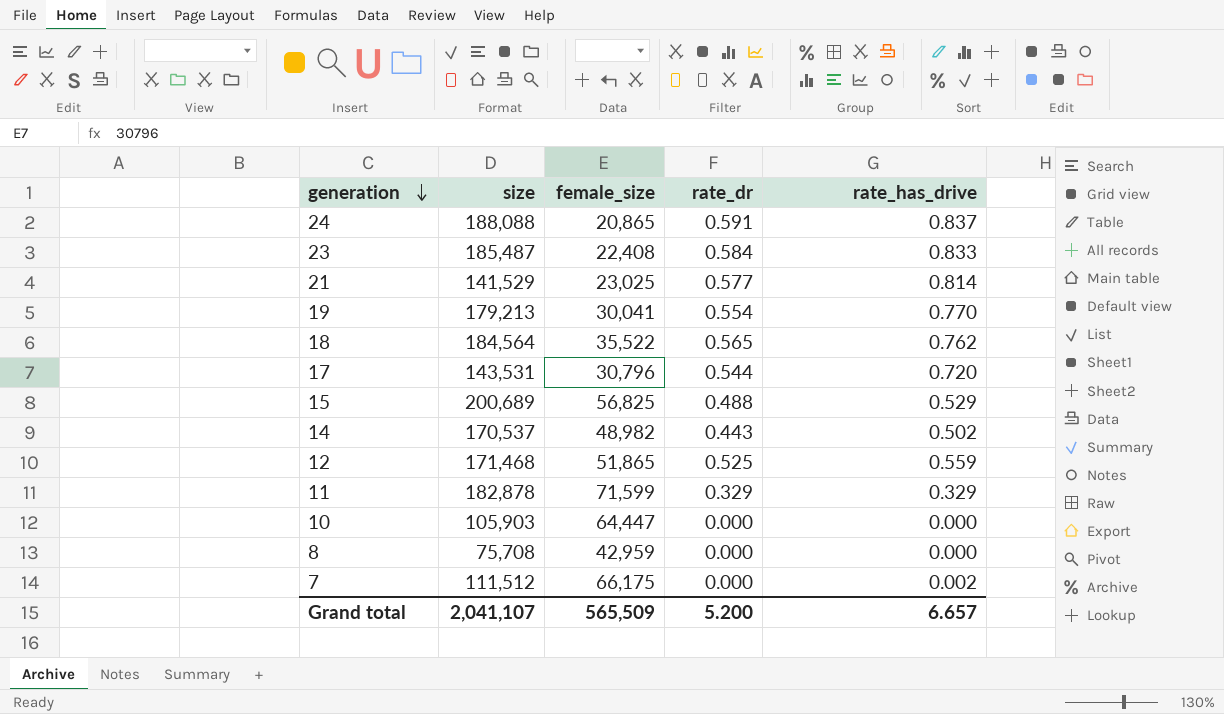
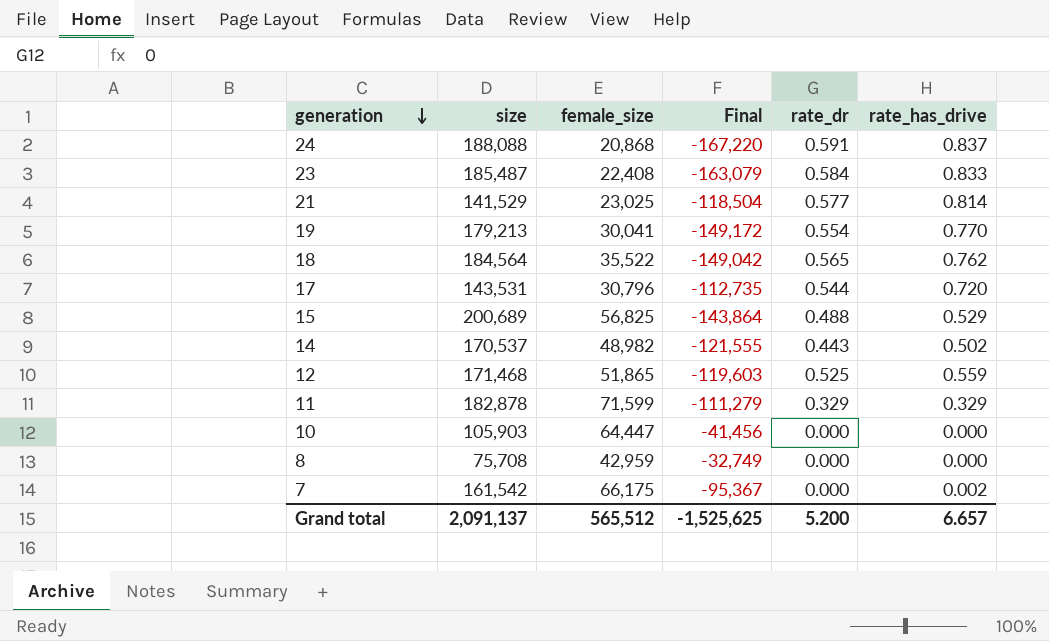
column Final | formula: none -> [female_size] - [size]
24 | female_size: 20,865 -> 20,868
7 | size: 111,512 -> 161,542
Grand total | size: 2,041,107 -> 2,091,137
Grand total | female_size: 565,509 -> 565,512

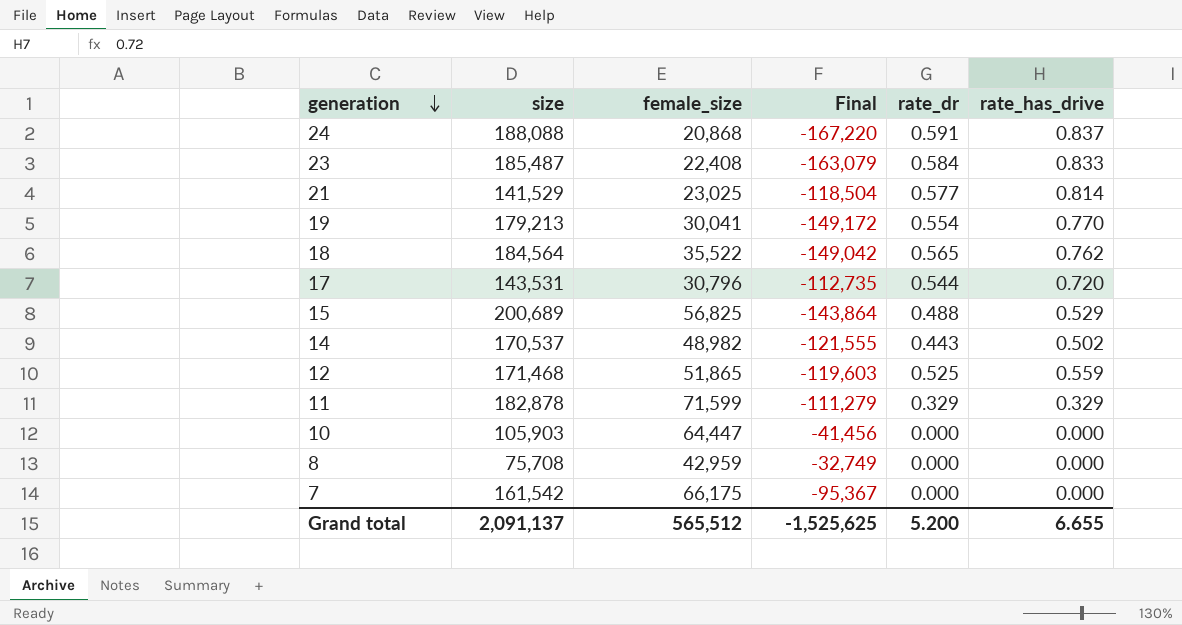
7 | rate_has_drive: 0.002 -> 0.000
Grand total | rate_has_drive: 6.657 -> 6.655

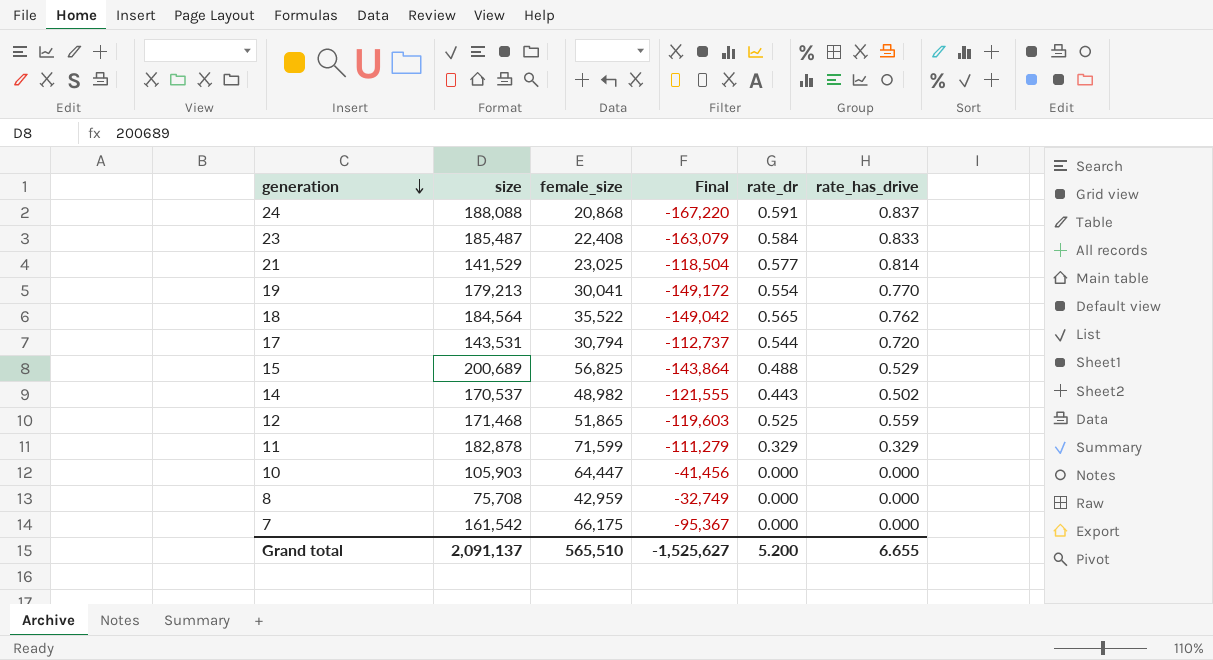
17 | female_size: 30,796 -> 30,794
17 | Final: -112,735 -> -112,737
Grand total | female_size: 565,512 -> 565,510
Grand total | Final: -1,525,625 -> -1,525,627

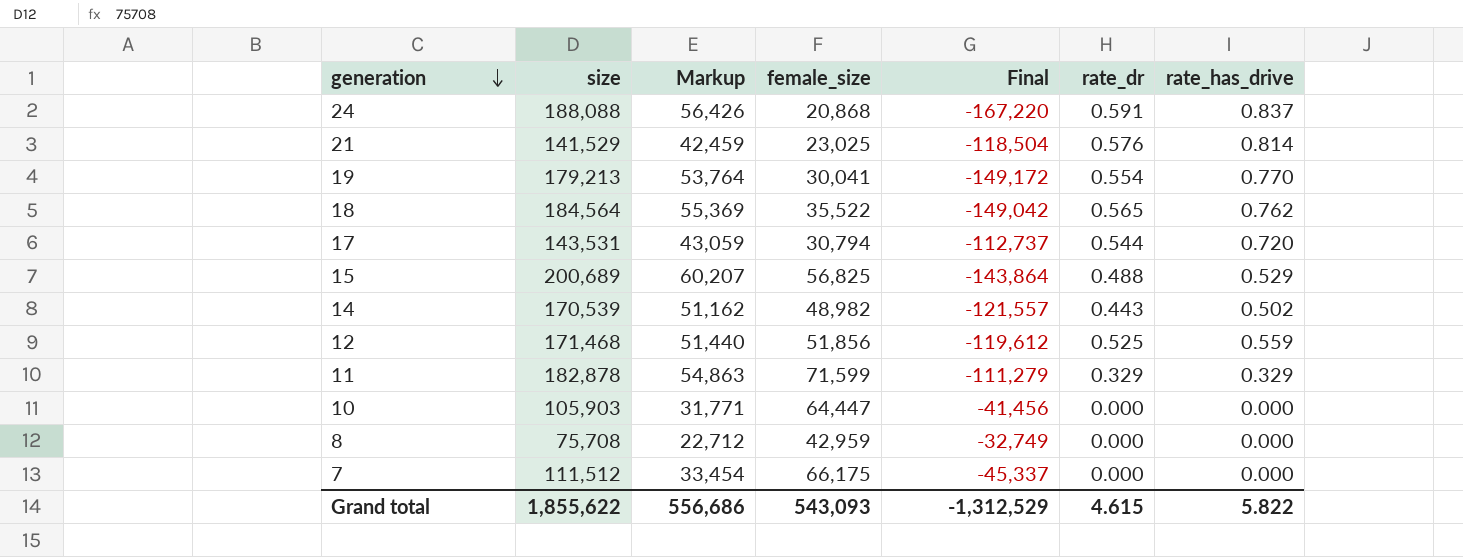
column Markup | formula: none -> [size] * 0.3
row 23: 185,487 | 22,408 | -163,079 | 0.584 | 0.833 -> none
21 | rate_dr: 0.577 -> 0.576
14 | size: 170,537 -> 170,539
14 | Final: -121,555 -> -121,557
12 | female_size: 51,865 -> 51,856
12 | Final: -119,603 -> -119,612
7 | size: 161,542 -> 111,512
7 | Final: -95,367 -> -45,337
Grand total | size: 2,091,137 -> 1,855,622
Grand total | female_size: 565,510 -> 543,093
Grand total | Final: -1,525,627 -> -1,312,529
Grand total | rate_dr: 5.200 -> 4.615
Grand total | rate_has_drive: 6.655 -> 5.822

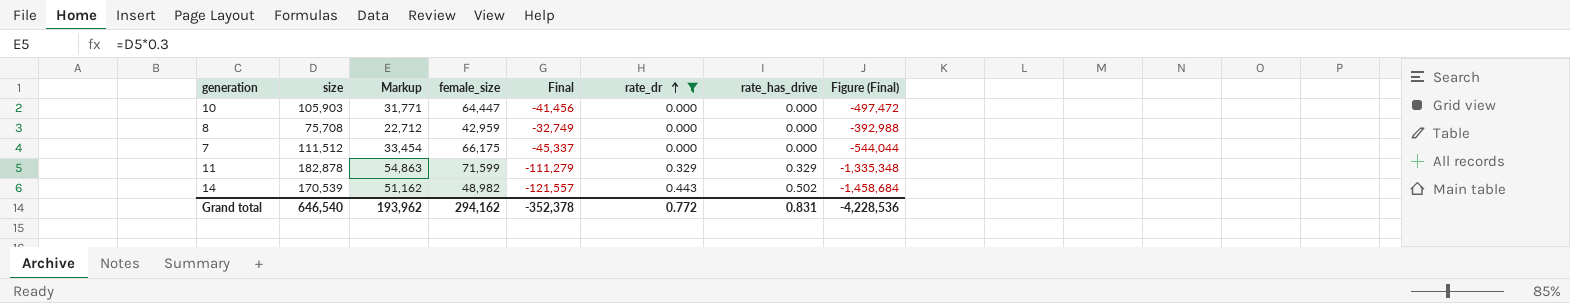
filter: none -> rate_dr <= 0.443
row order: generation descending -> rate_dr ascending
column Figure (Final) | formula: none -> [Final] * 12
Grand total | size: 1,855,622 -> 646,540
Grand total | Markup: 556,686 -> 193,962
Grand total | female_size: 543,093 -> 294,162
Grand total | Final: -1,312,529 -> -352,378
Grand total | rate_dr: 4.615 -> 0.772
Grand total | rate_has_drive: 5.822 -> 0.831

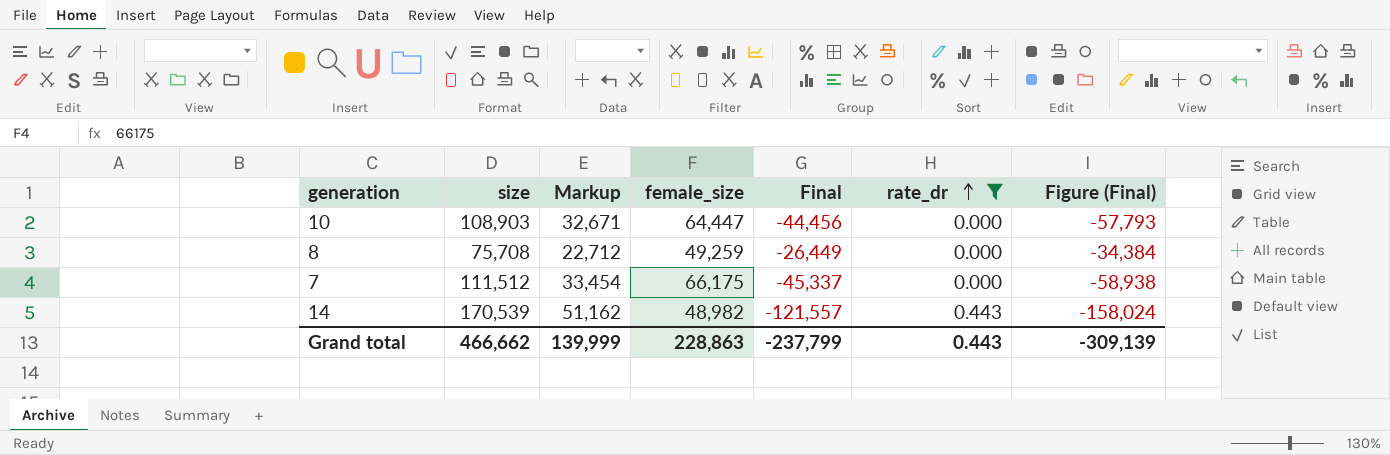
column rate_has_drive | position: 7 -> none
column Figure (Final) | formula: [Final] * 12 -> [Final] * 1.3
row 11: 182,878 | 54,863 | 71,599 | -111,279 | 0.329 | 0.329 | -1,335,348 -> none
10 | size: 105,903 -> 108,903
10 | Markup: 31,771 -> 32,671
10 | Final: -41,456 -> -44,456
8 | female_size: 42,959 -> 49,259
8 | Final: -32,749 -> -26,449
Grand total | size: 646,540 -> 466,662
Grand total | Markup: 193,962 -> 139,999
Grand total | female_size: 294,162 -> 228,863
Grand total | Final: -352,378 -> -237,799
Grand total | rate_dr: 0.772 -> 0.443
Grand total | Figure (Final): -4,228,536 -> -309,139

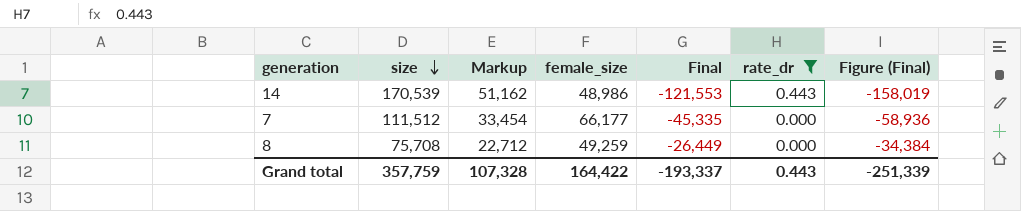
row order: rate_dr ascending -> size descending
row 10: 108,903 | 32,671 | 64,447 | -44,456 | 0.000 | -57,793 -> none
14 | female_size: 48,982 -> 48,986
14 | Final: -121,557 -> -121,553
14 | Figure (Final): -158,024 -> -158,019
7 | female_size: 66,175 -> 66,177
7 | Final: -45,337 -> -45,335
7 | Figure (Final): -58,938 -> -58,936
Grand total | size: 466,662 -> 357,759
Grand total | Markup: 139,999 -> 107,328
Grand total | female_size: 228,863 -> 164,422
Grand total | Final: -237,799 -> -193,337
Grand total | Figure (Final): -309,139 -> -251,339

